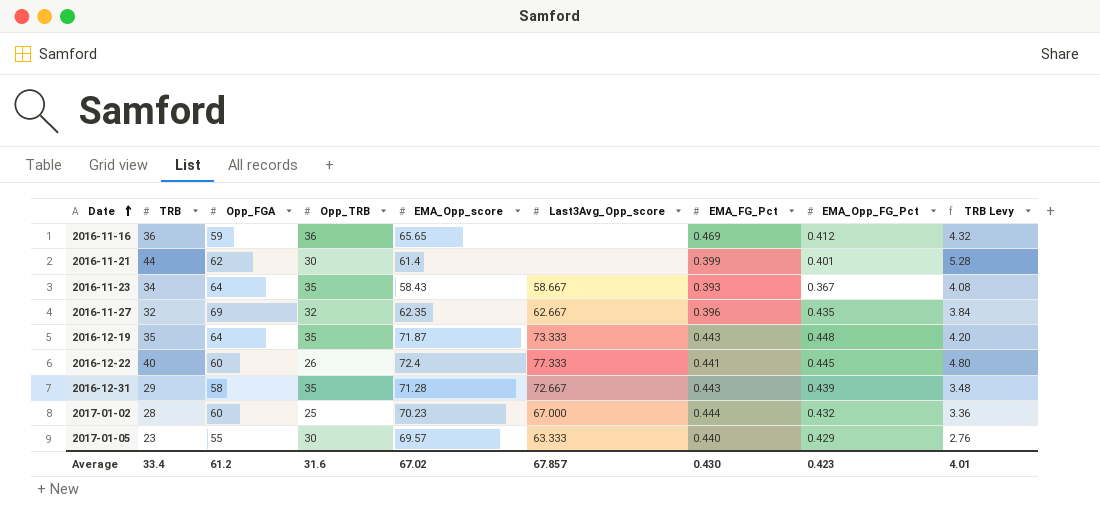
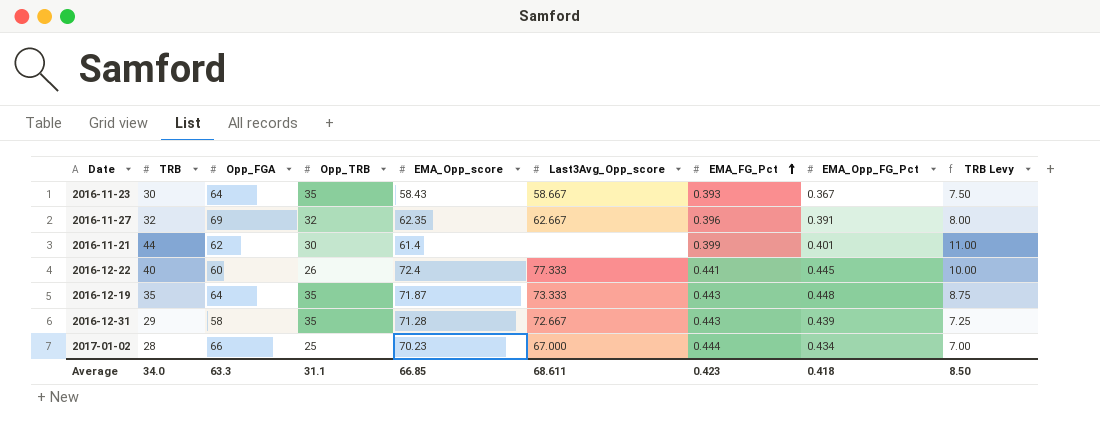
row order: Date ascending -> EMA_FG_Pct ascending
column TRB Levy | formula: [TRB] * 0.12 -> [TRB] * 0.25
row 2016-11-16: 36 | 59 | 36 | 65.65 | none | 0.469 | 0.412 | 4.32 -> none
row 2017-01-05: 23 | 55 | 30 | 69.57 | 63.333 | 0.440 | 0.429 | 2.76 -> none
2016-11-23 | TRB: 34 -> 30
2016-11-27 | EMA_Opp_FG_Pct: 0.435 -> 0.391
2017-01-02 | Opp_FGA: 60 -> 66
2017-01-02 | EMA_Opp_FG_Pct: 0.432 -> 0.434
Average | TRB: 33.4 -> 34.0
Average | Opp_FGA: 61.2 -> 63.3
Average | Opp_TRB: 31.6 -> 31.1
Average | EMA_Opp_score: 67.02 -> 66.85
Average | Last3Avg_Opp_score: 67.857 -> 68.611
Average | EMA_FG_Pct: 0.430 -> 0.423
Average | EMA_Opp_FG_Pct: 0.423 -> 0.418
Average | TRB Levy: 4.01 -> 8.50

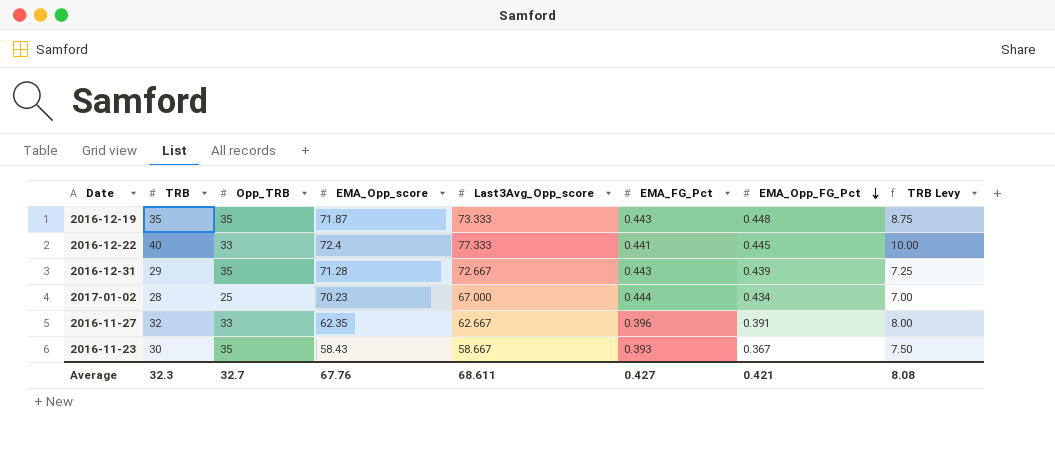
row order: EMA_FG_Pct ascending -> EMA_Opp_FG_Pct descending
column Opp_FGA | position: 3 -> none
row 2016-11-21: 44 | 62 | 30 | 61.4 | none | 0.399 | 0.401 | 11.00 -> none
2016-12-22 | Opp_TRB: 26 -> 33
2016-11-27 | Opp_TRB: 32 -> 33
Average | TRB: 34.0 -> 32.3
Average | Opp_TRB: 31.1 -> 32.7
Average | EMA_Opp_score: 66.85 -> 67.76
Average | EMA_FG_Pct: 0.423 -> 0.427
Average | EMA_Opp_FG_Pct: 0.418 -> 0.421
Average | TRB Levy: 8.50 -> 8.08

